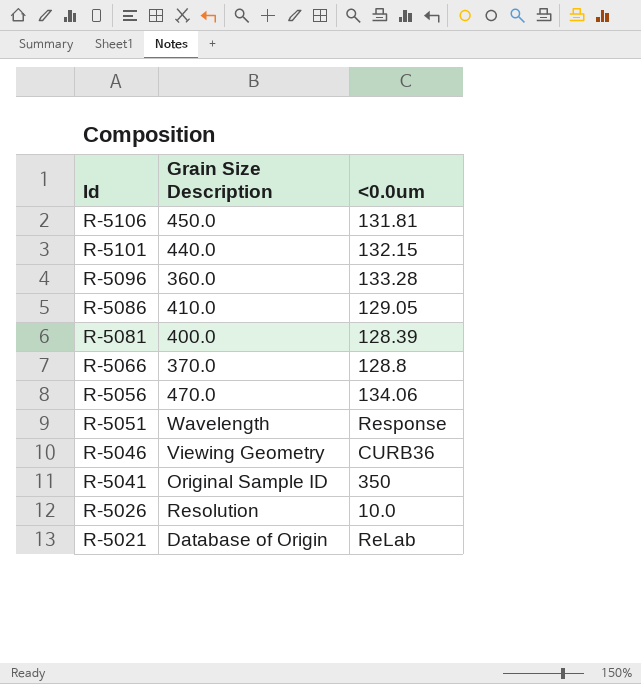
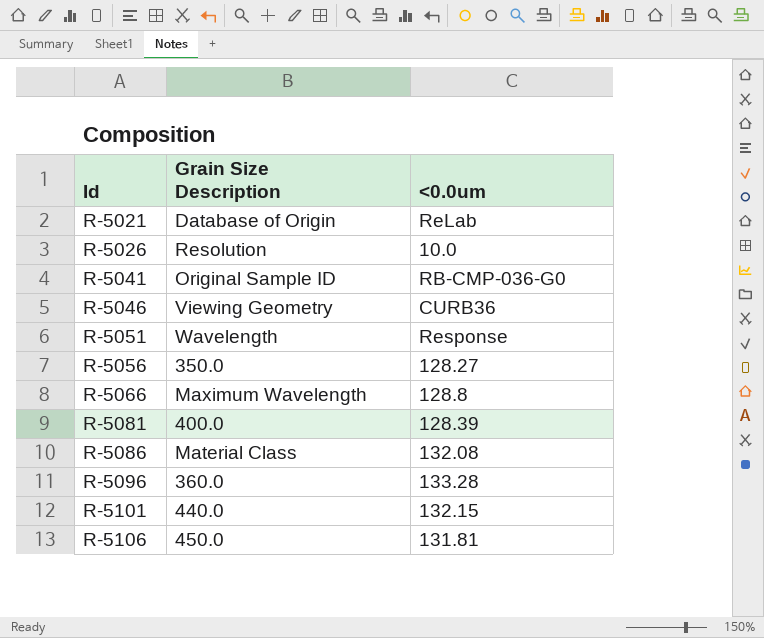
row order: Id descending -> Id ascending
R-5041 | <0.0um: 350 -> RB-CMP-036-G0
R-5056 | Grain Size Description: 470.0 -> 350.0
R-5056 | <0.0um: 134.06 -> 128.27
R-5066 | Grain Size Description: 370.0 -> Maximum Wavelength
R-5086 | Grain Size Description: 410.0 -> Material Class
R-5086 | <0.0um: 129.05 -> 132.08

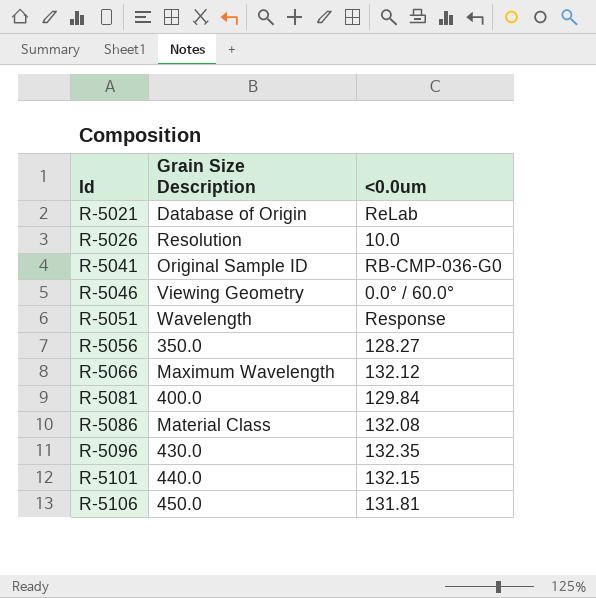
R-5046 | <0.0um: CURB36 -> 0.0° / 60.0°
R-5066 | <0.0um: 128.8 -> 132.12
R-5081 | <0.0um: 128.39 -> 129.84
R-5096 | Grain Size Description: 360.0 -> 430.0
R-5096 | <0.0um: 133.28 -> 132.35

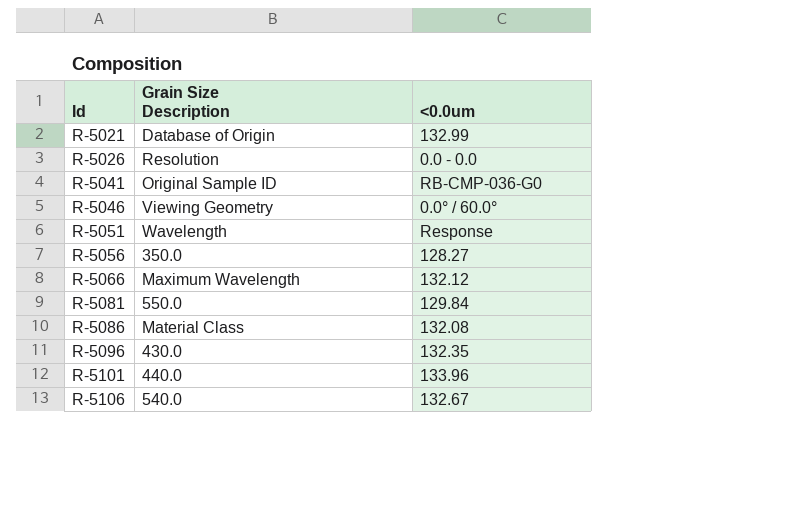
R-5021 | <0.0um: ReLab -> 132.99
R-5026 | <0.0um: 10.0 -> 0.0 - 0.0
R-5081 | Grain Size Description: 400.0 -> 550.0
R-5101 | <0.0um: 132.15 -> 133.96
R-5106 | Grain Size Description: 450.0 -> 540.0
R-5106 | <0.0um: 131.81 -> 132.67

